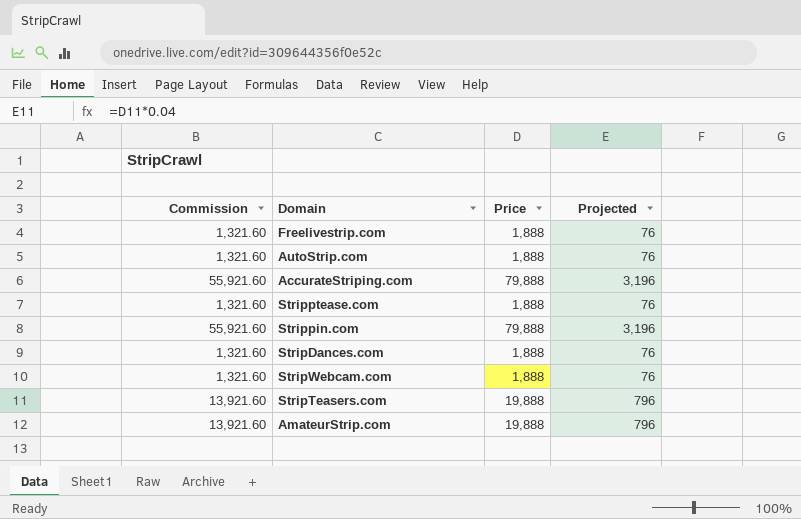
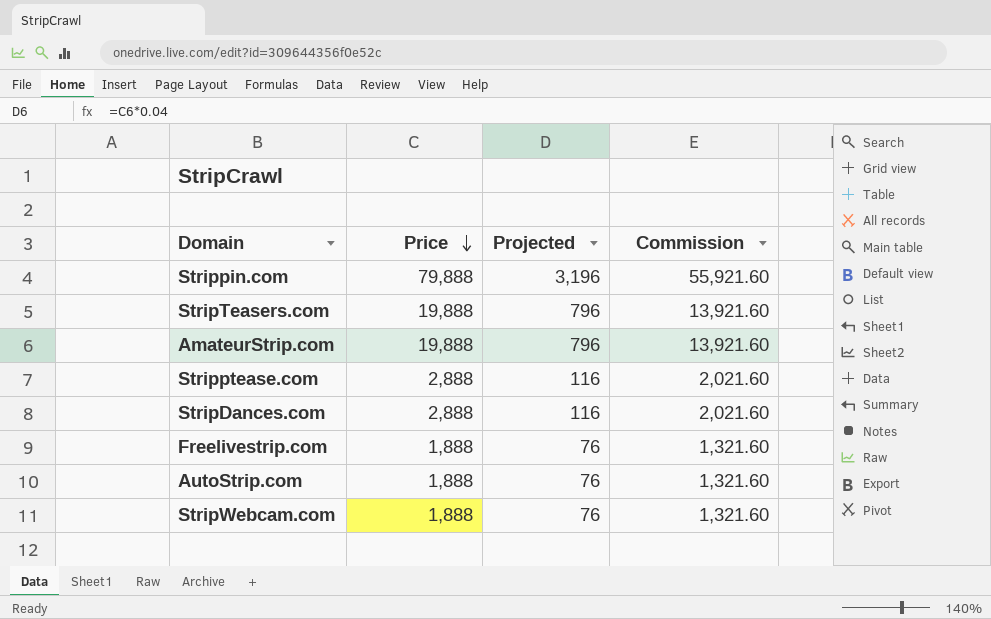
row order: none -> Price descending
column Commission | position: 1 -> 4
row AccurateStriping.com: 55,921.60 | 79,888 | 3,196 -> none
Stripptease.com | Price: 1,888 -> 2,888
Stripptease.com | Projected: 76 -> 116
Stripptease.com | Commission: 1,321.60 -> 2,021.60
StripDances.com | Price: 1,888 -> 2,888
StripDances.com | Projected: 76 -> 116
StripDances.com | Commission: 1,321.60 -> 2,021.60

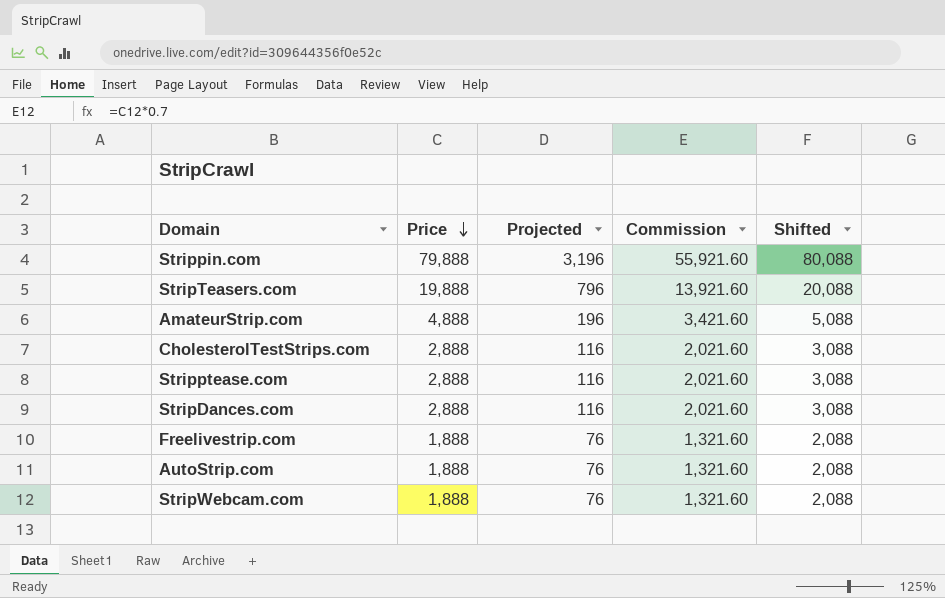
column Shifted | formula: none -> [Price] + 200
AmateurStrip.com | Price: 19,888 -> 4,888
AmateurStrip.com | Projected: 796 -> 196
AmateurStrip.com | Commission: 13,921.60 -> 3,421.60
row CholesterolTestStrips.com: none -> 2,888 | 116 | 2,021.60 | 3,088

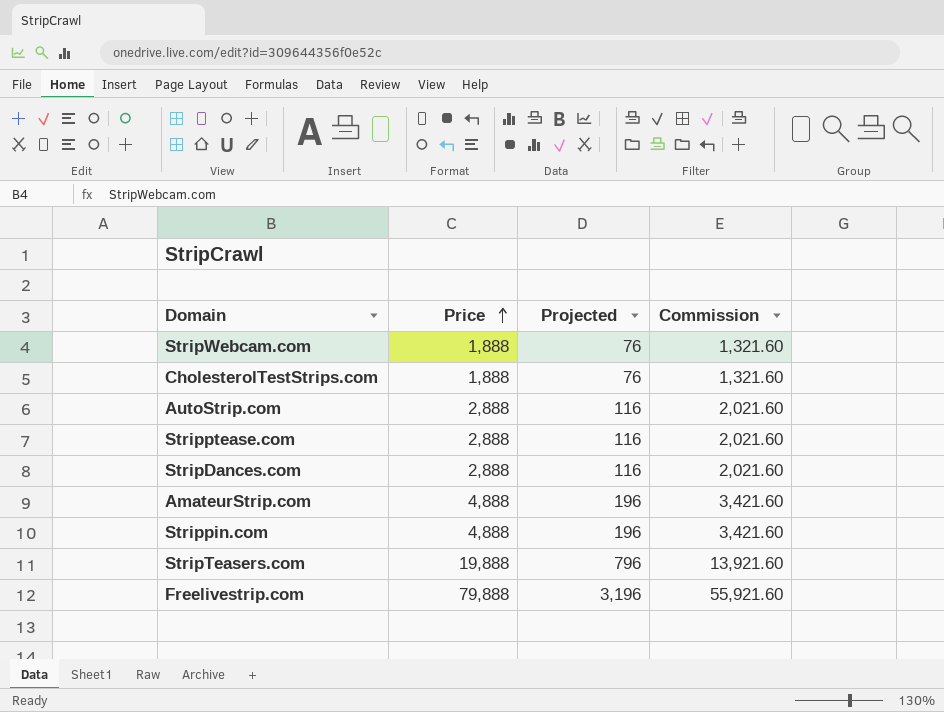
row order: Price descending -> Price ascending
column Shifted | formula: [Price] + 200 -> none
CholesterolTestStrips.com | Price: 2,888 -> 1,888
CholesterolTestStrips.com | Projected: 116 -> 76
CholesterolTestStrips.com | Commission: 2,021.60 -> 1,321.60
AutoStrip.com | Price: 1,888 -> 2,888
AutoStrip.com | Projected: 76 -> 116
AutoStrip.com | Commission: 1,321.60 -> 2,021.60
Strippin.com | Price: 79,888 -> 4,888
Strippin.com | Projected: 3,196 -> 196
Strippin.com | Commission: 55,921.60 -> 3,421.60
Freelivestrip.com | Price: 1,888 -> 79,888
Freelivestrip.com | Projected: 76 -> 3,196
Freelivestrip.com | Commission: 1,321.60 -> 55,921.60

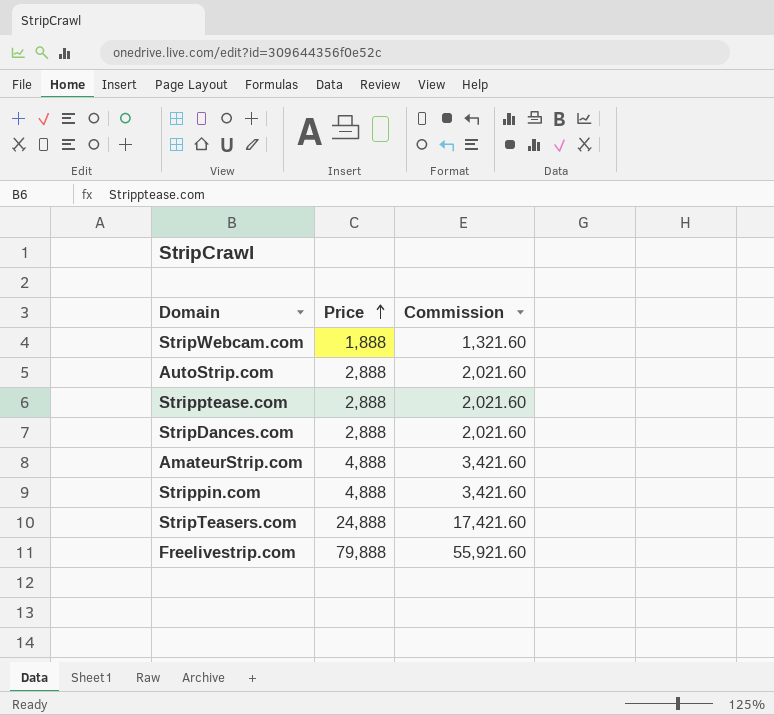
column Projected | formula: [Price] * 0.04 -> none
row CholesterolTestStrips.com: 1,888 | 76 | 1,321.60 -> none
StripTeasers.com | Price: 19,888 -> 24,888
StripTeasers.com | Commission: 13,921.60 -> 17,421.60

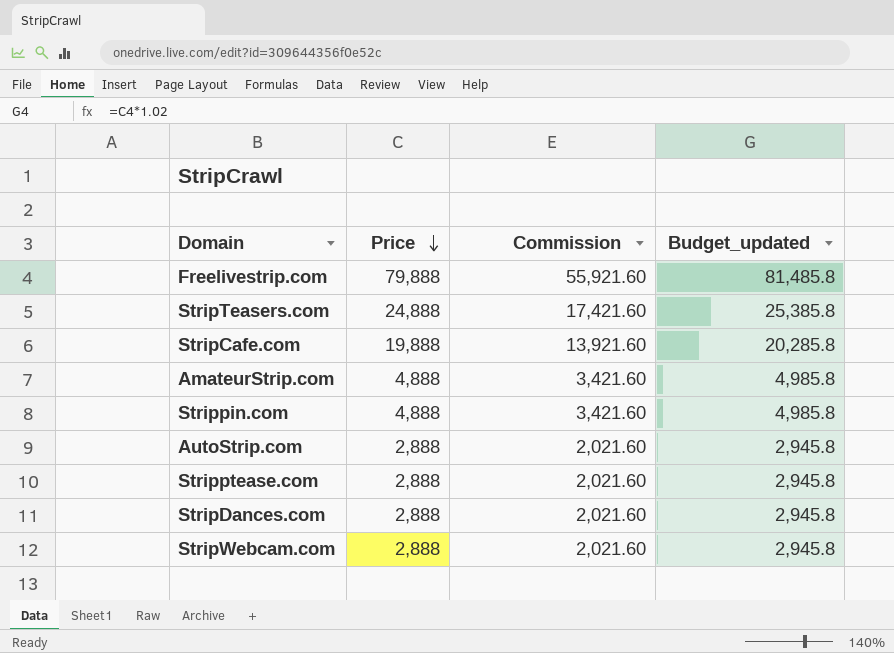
row order: Price ascending -> Price descending
column Budget_updated | formula: none -> [Price] * 1.02
row StripCafe.com: none -> 19,888 | 13,921.60 | 20,285.8
StripWebcam.com | Price: 1,888 -> 2,888
StripWebcam.com | Commission: 1,321.60 -> 2,021.60

